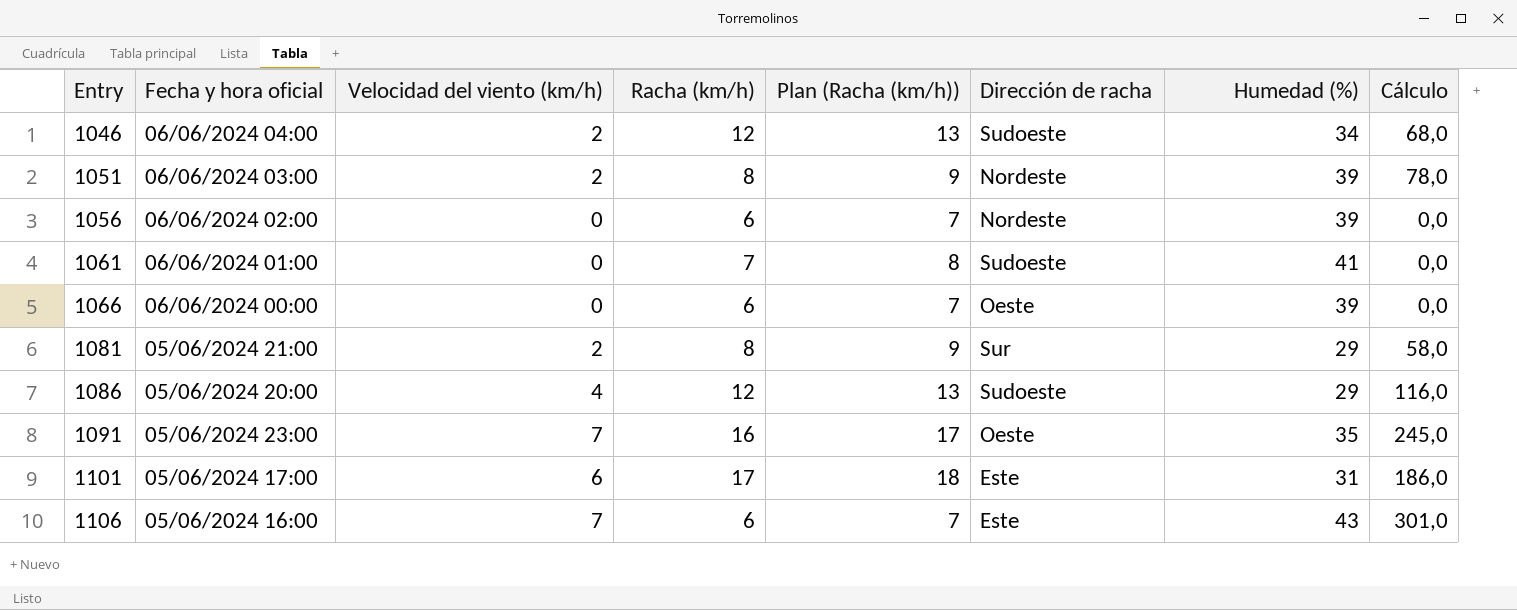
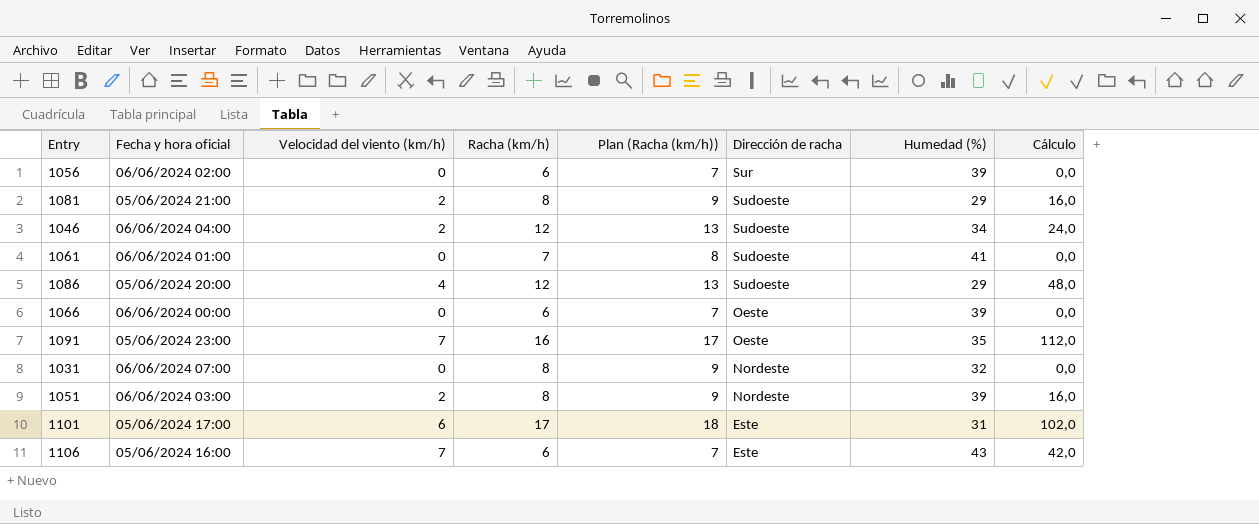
row order: Entry ascending -> Dirección de racha descending
column Cálculo | formula: [Velocidad del viento (km/h)] * [Humedad (%)] -> [Velocidad del viento (km/h)] * [Racha (km/h)]
1056 | Dirección de racha: Nordeste -> Sur
1081 | Dirección de racha: Sur -> Sudoeste
row 1031: none -> 06/06/2024 07:00 | 0 | 8 | 9 | Nordeste | 32 | 0,0

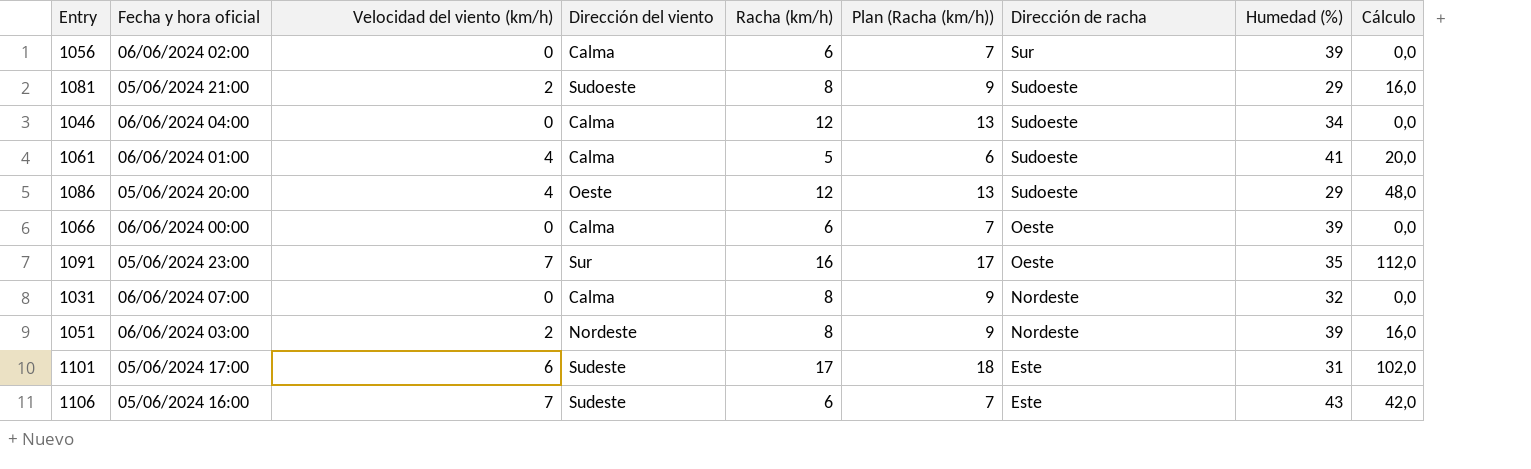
column Dirección del viento | position: none -> 4
1046 | Velocidad del viento (km/h): 2 -> 0
1046 | Cálculo: 24,0 -> 0,0
1061 | Velocidad del viento (km/h): 0 -> 4
1061 | Racha (km/h): 7 -> 5
1061 | Plan (Racha (km/h)): 8 -> 6
1061 | Cálculo: 0,0 -> 20,0

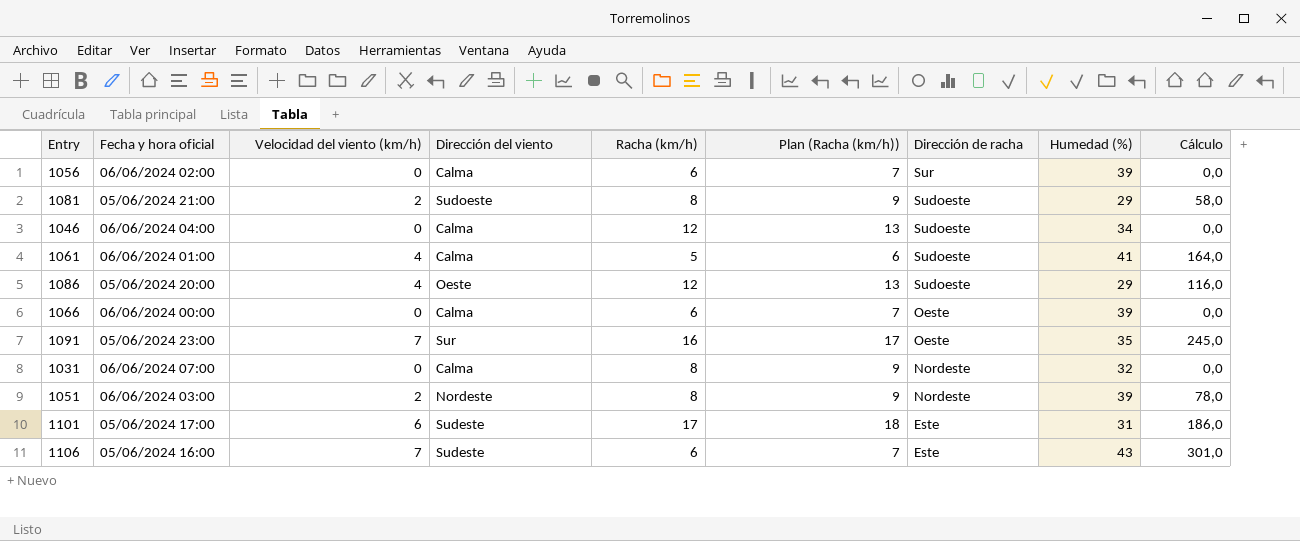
column Cálculo | formula: [Velocidad del viento (km/h)] * [Racha (km/h)] -> [Velocidad del viento (km/h)] * [Humedad (%)]

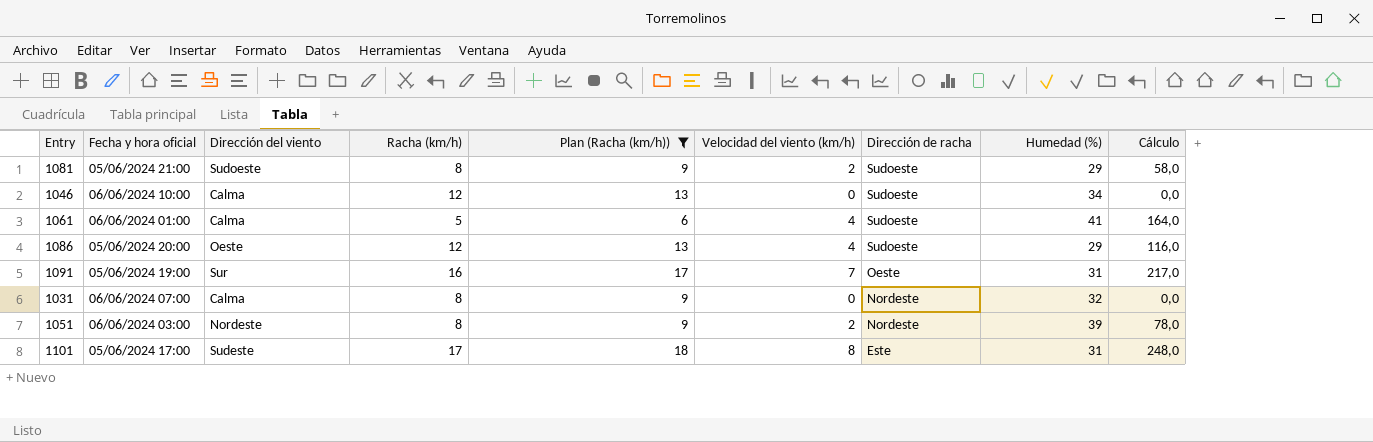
filter: none -> Plan (Racha (km/h)) != 7
column Velocidad del viento (km/h) | position: 3 -> 6
1046 | Fecha y hora oficial: 06/06/2024 04:00 -> 06/06/2024 10:00
1091 | Fecha y hora oficial: 05/06/2024 23:00 -> 05/06/2024 19:00
1091 | Humedad (%): 35 -> 31
1091 | Cálculo: 245,0 -> 217,0
1101 | Velocidad del viento (km/h): 6 -> 8
1101 | Cálculo: 186,0 -> 248,0

